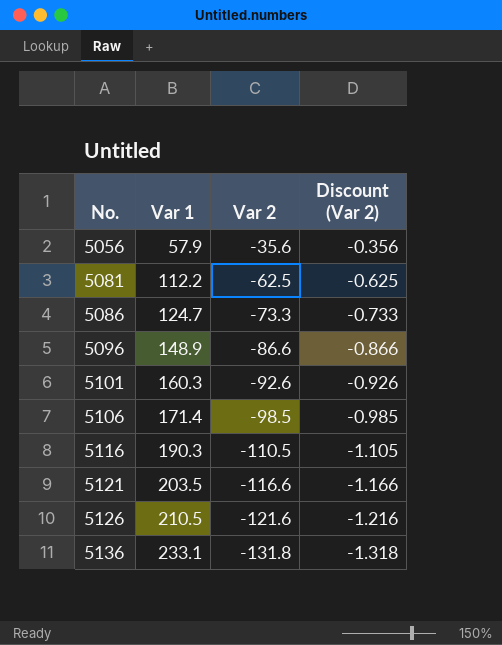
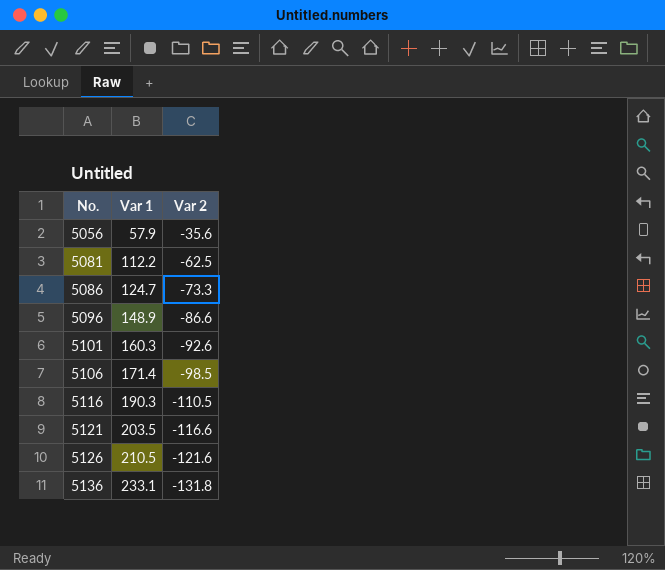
column Discount (Var 2) | formula: [Var 2] * 0.01 -> none

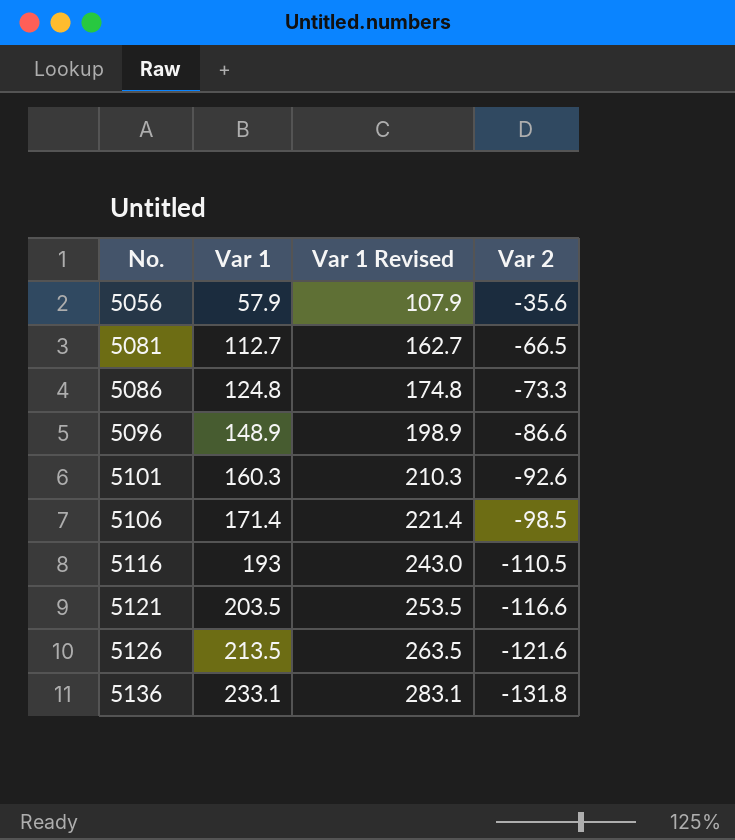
column Var 1 Revised | formula: none -> [Var 1] + 50
5081 | Var 1: 112.2 -> 112.7
5081 | Var 2: -62.5 -> -66.5
5086 | Var 1: 124.7 -> 124.8
5116 | Var 1: 190.3 -> 193
5126 | Var 1: 210.5 -> 213.5

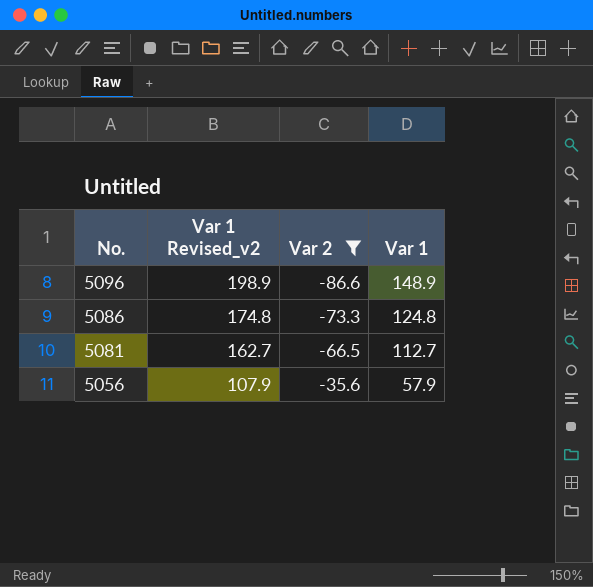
filter: none -> Var 2 >= -86.6
row order: No. ascending -> No. descending
column name: Var 1 Revised -> Var 1 Revised_v2
column Var 1 | position: 2 -> 4

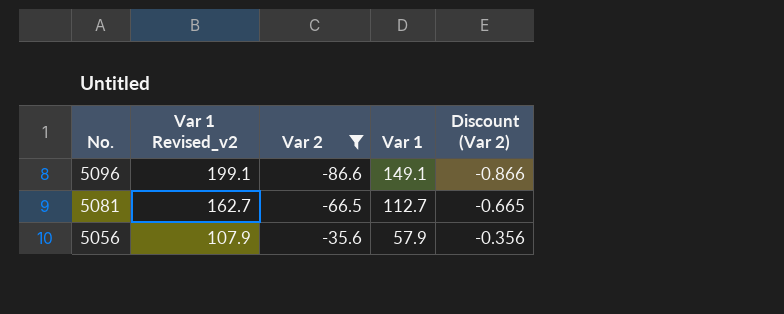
column Discount (Var 2) | formula: none -> [Var 2] * 0.01
row 5086: 174.8 | -73.3 | 124.8 -> none
5096 | Var 1 Revised_v2: 198.9 -> 199.1
5096 | Var 1: 148.9 -> 149.1

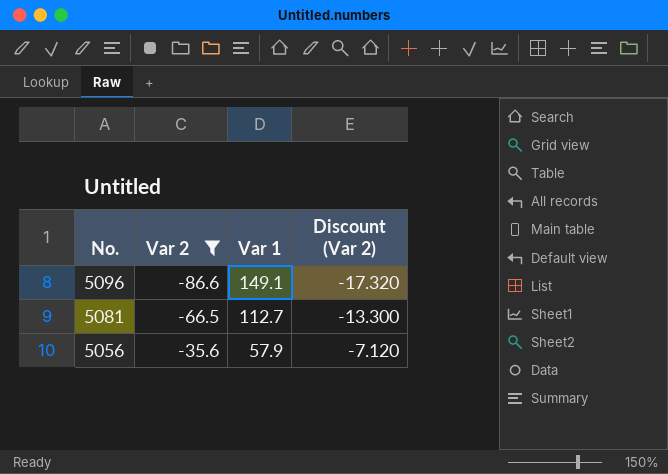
column Var 1 Revised_v2 | formula: [Var 1] + 50 -> none
column Discount (Var 2) | formula: [Var 2] * 0.01 -> [Var 2] * 0.2

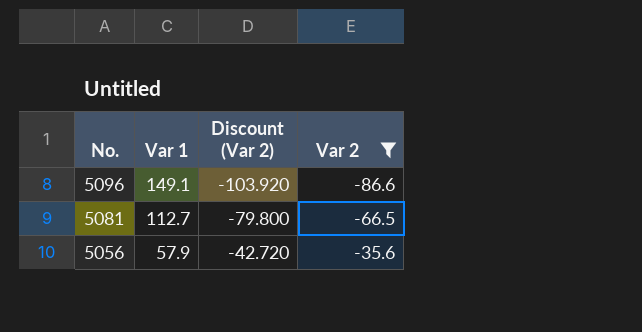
column Discount (Var 2) | formula: [Var 2] * 0.2 -> [Var 2] * 1.2
column Var 2 | position: 2 -> 4

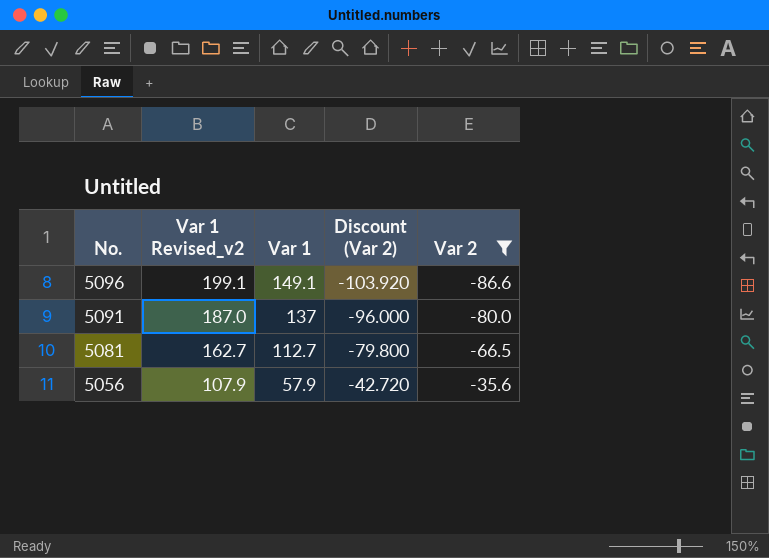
column Var 1 Revised_v2 | formula: none -> [Var 1] + 50
row 5091: none -> 187.0 | 137 | -96.000 | -80.0

